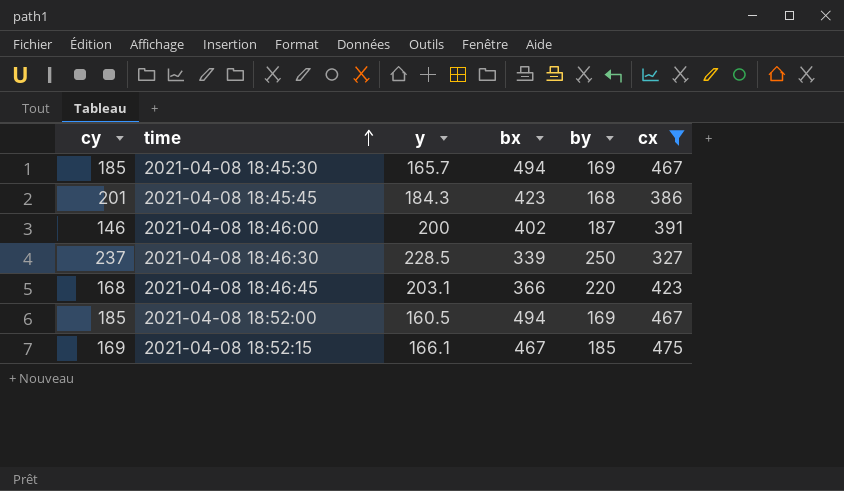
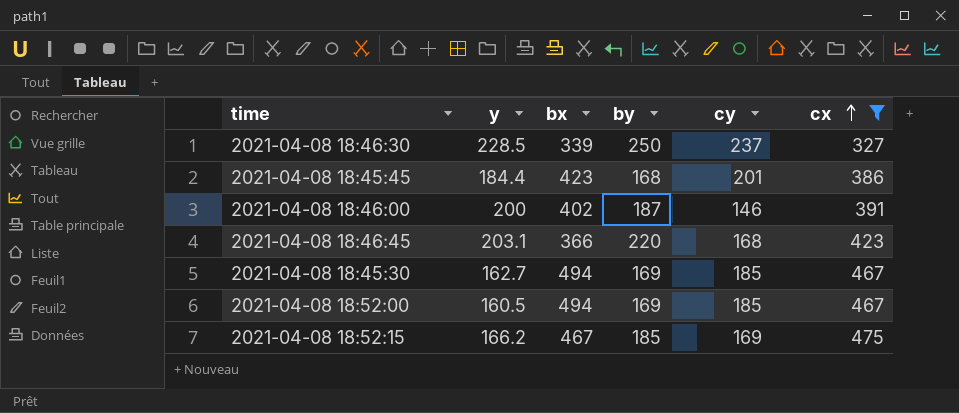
row order: time ascending -> cx ascending
column cy | position: 1 -> 5
2021-04-08 18:45:45 | y: 184.3 -> 184.4
2021-04-08 18:45:30 | y: 165.7 -> 162.7
2021-04-08 18:52:15 | y: 166.1 -> 166.2

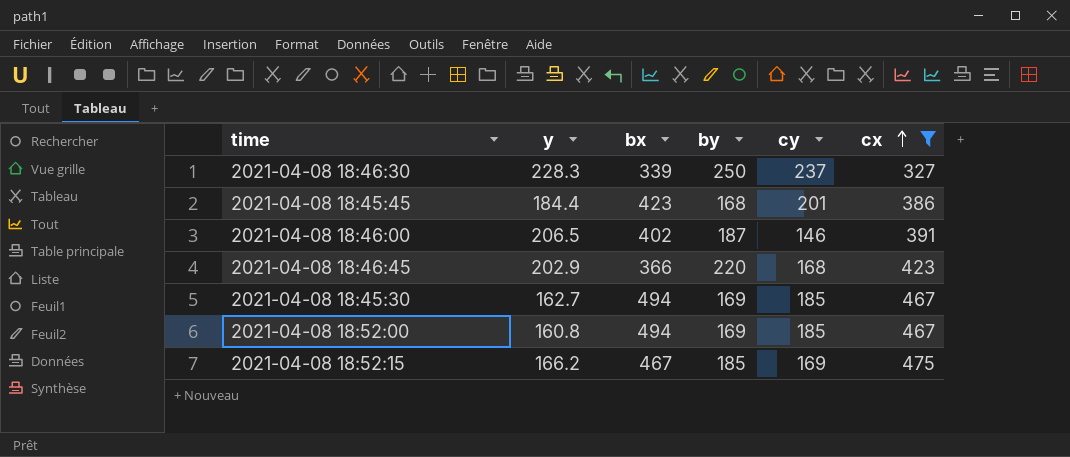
2021-04-08 18:46:30 | y: 228.5 -> 228.3
2021-04-08 18:46:00 | y: 200 -> 206.5
2021-04-08 18:46:45 | y: 203.1 -> 202.9
2021-04-08 18:52:00 | y: 160.5 -> 160.8

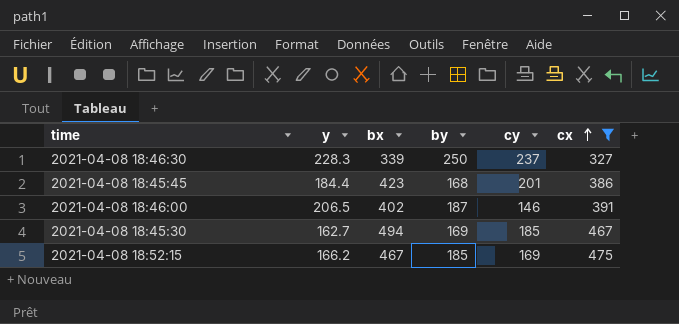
row 2021-04-08 18:46:45: 202.9 | 366 | 220 | 168 | 423 -> none
row 2021-04-08 18:52:00: 160.8 | 494 | 169 | 185 | 467 -> none

